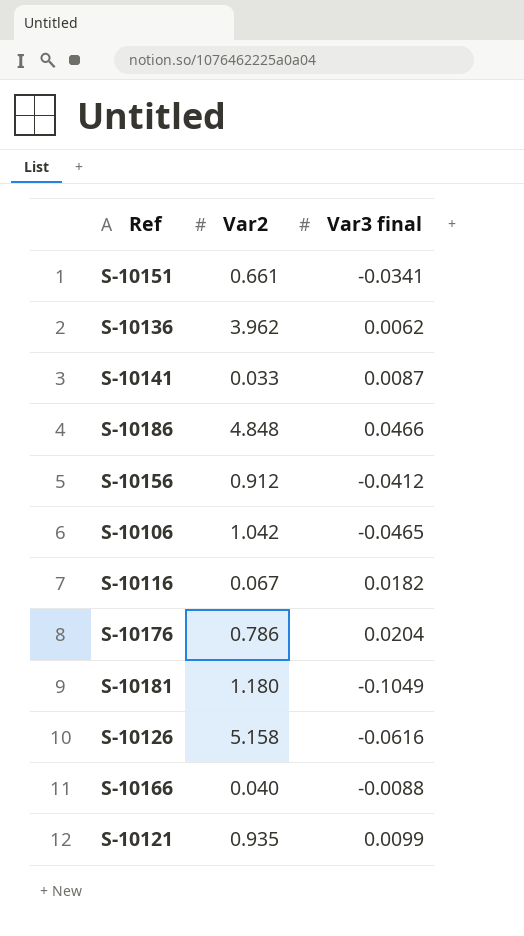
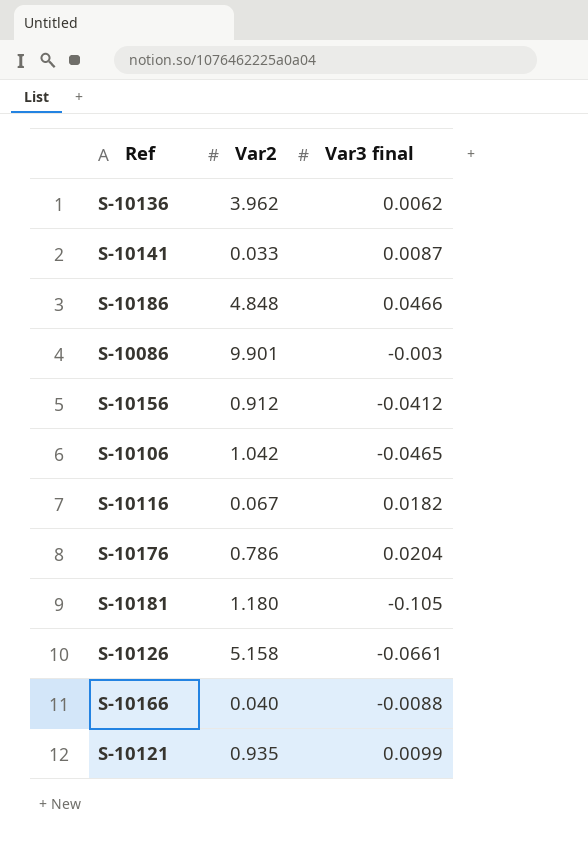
row S-10151: 0.661 | -0.0341 -> none
row S-10086: none -> 9.901 | -0.003
S-10181 | Var3 final: -0.1049 -> -0.105
S-10126 | Var3 final: -0.0616 -> -0.0661

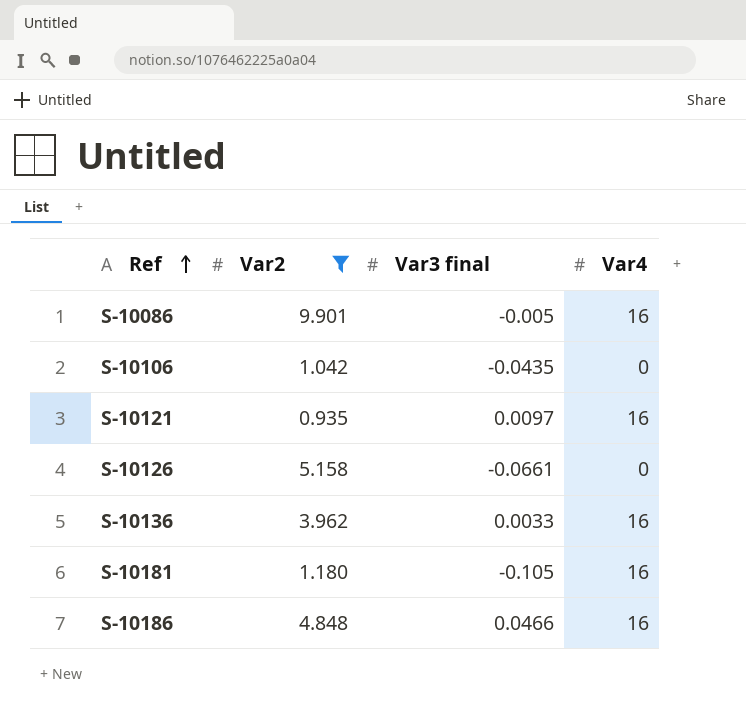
filter: none -> Var2 >= 0.935
row order: none -> Ref ascending
column Var4 | position: none -> 4
S-10086 | Var3 final: -0.003 -> -0.005
S-10106 | Var3 final: -0.0465 -> -0.0435
S-10121 | Var3 final: 0.0099 -> 0.0097
S-10136 | Var3 final: 0.0062 -> 0.0033

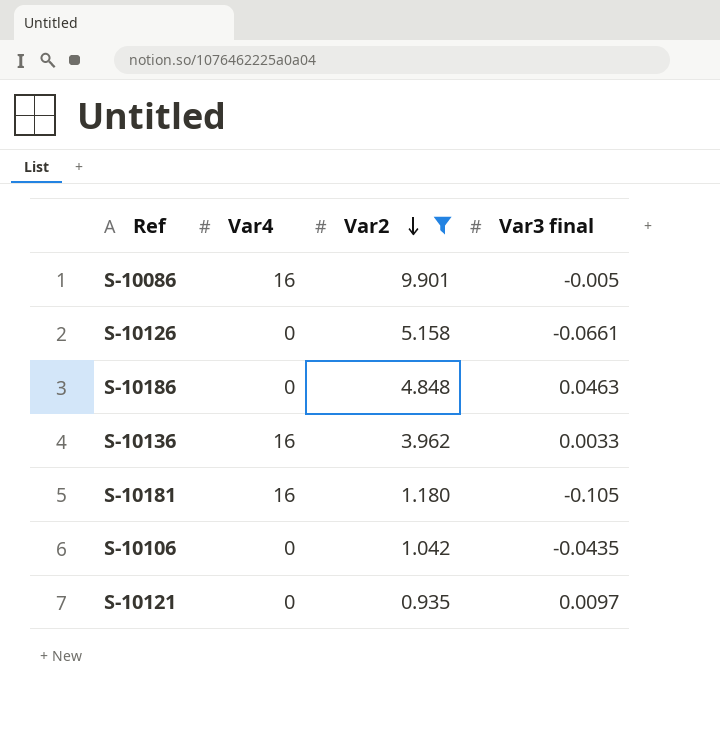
row order: Ref ascending -> Var2 descending
column Var4 | position: 4 -> 2
S-10186 | Var4: 16 -> 0
S-10186 | Var3 final: 0.0466 -> 0.0463
S-10121 | Var4: 16 -> 0

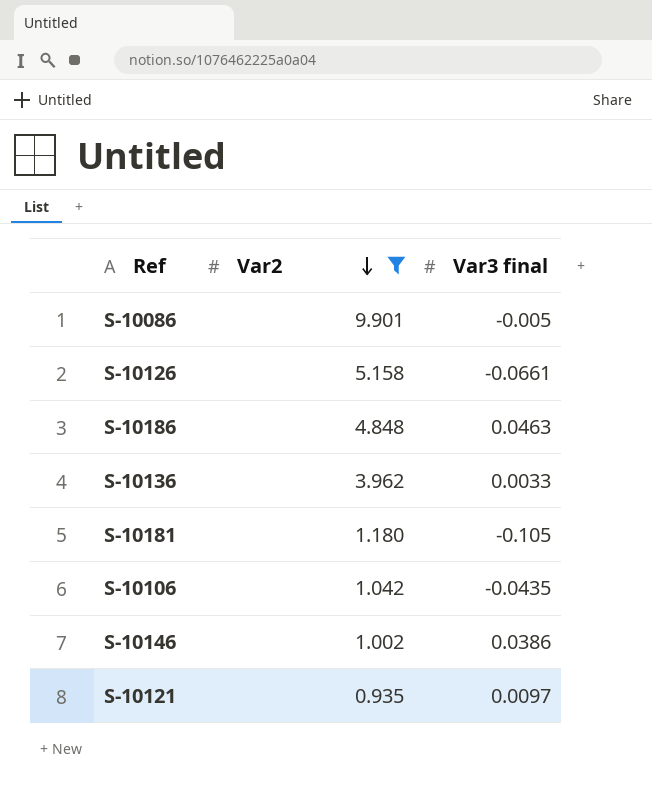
column Var4 | position: 2 -> none
row S-10146: none -> 1.002 | 0.0386

